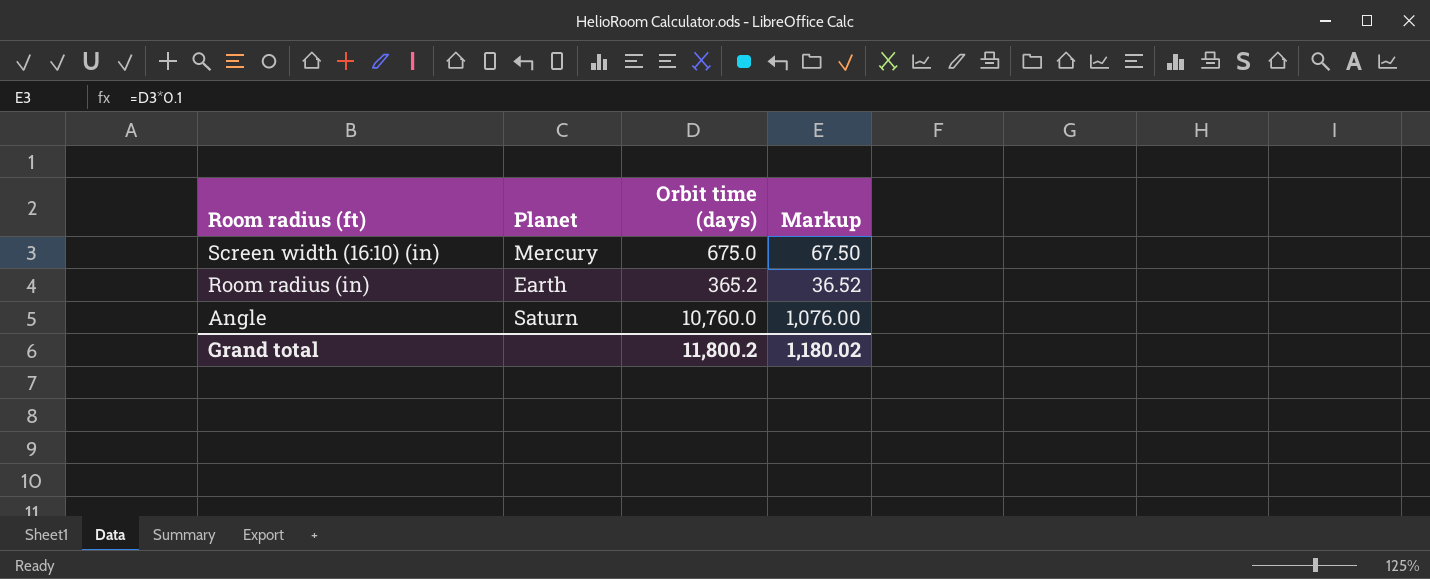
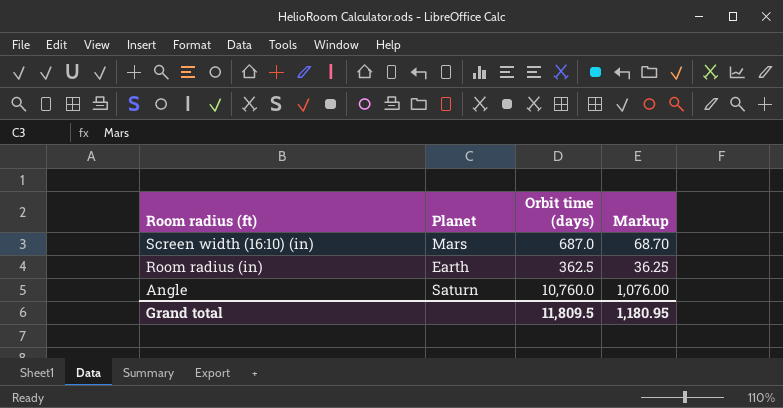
Screen width (16:10) (in) | Planet: Mercury -> Mars
Screen width (16:10) (in) | Orbit time (days): 675.0 -> 687.0
Screen width (16:10) (in) | Markup: 67.50 -> 68.70
Room radius (in) | Orbit time (days): 365.2 -> 362.5
Room radius (in) | Markup: 36.52 -> 36.25
Grand total | Orbit time (days): 11,800.2 -> 11,809.5
Grand total | Markup: 1,180.02 -> 1,180.95

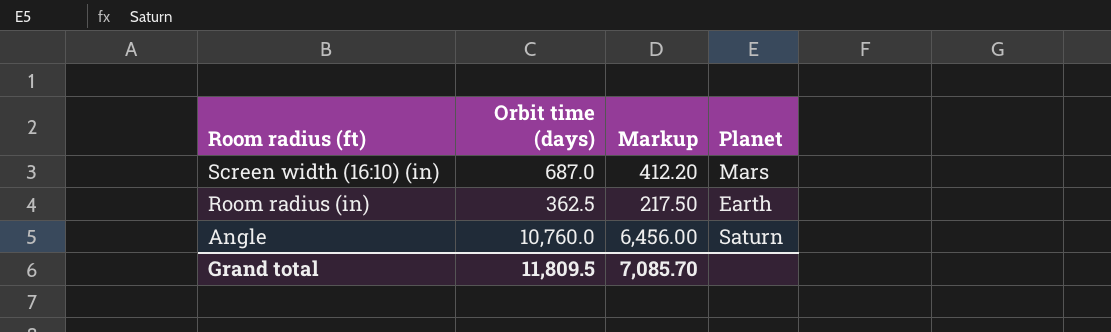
column Markup | formula: [Orbit time (days)] * 0.1 -> [Orbit time (days)] * 0.6
column Planet | position: 2 -> 4
Grand total | Markup: 1,180.95 -> 7,085.70

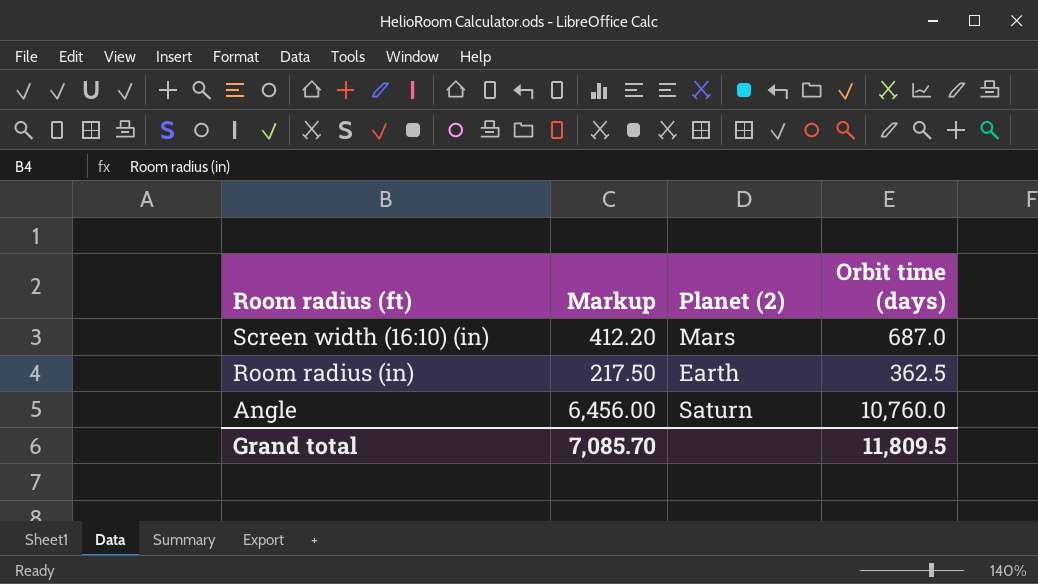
column name: Planet -> Planet (2)
column Orbit time (days) | position: 2 -> 4

